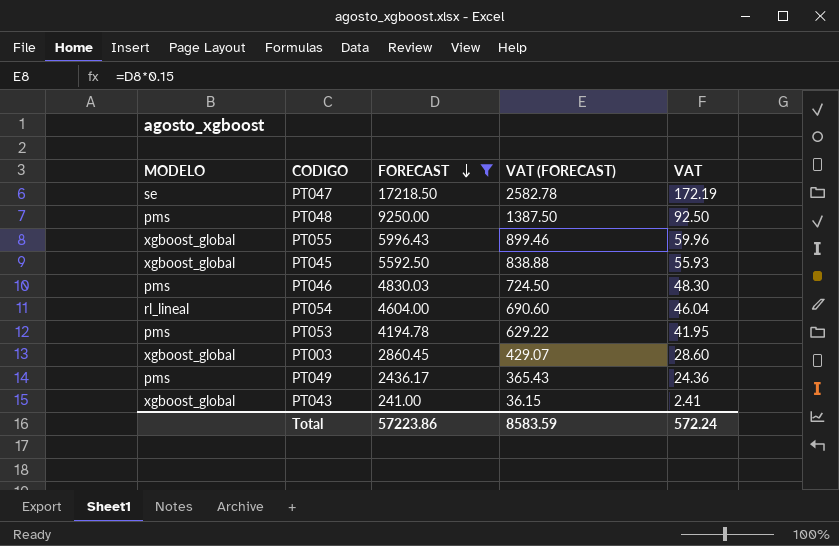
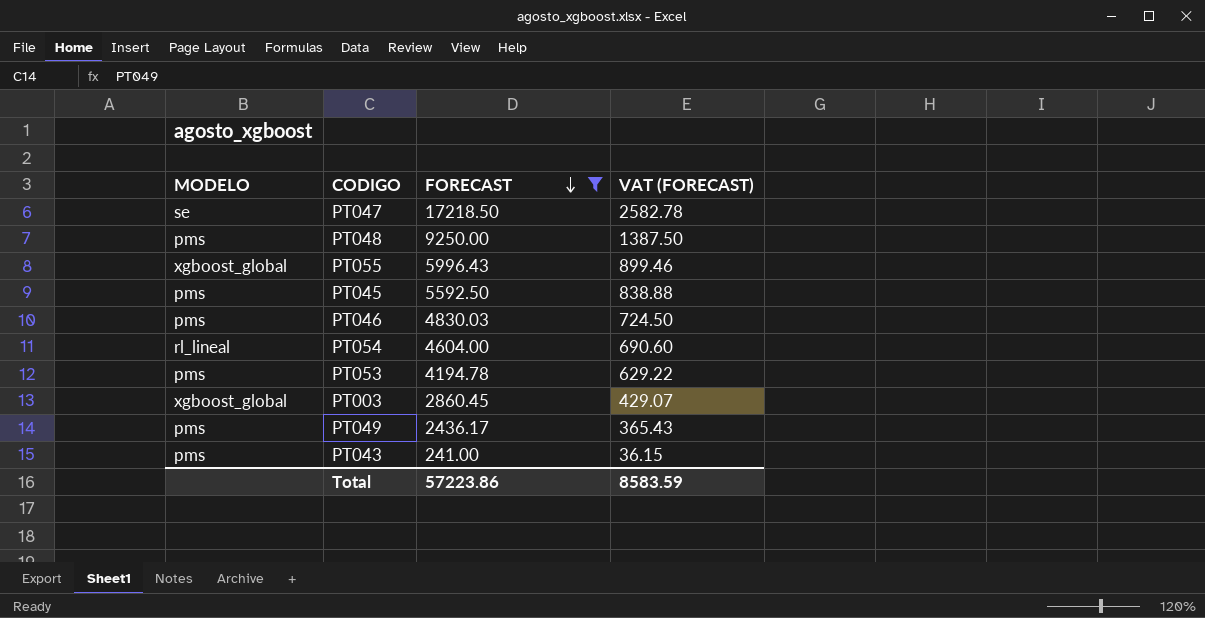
column VAT | formula: [FORECAST] * 0.01 -> none
PT045 | MODELO: xgboost_global -> pms
PT043 | MODELO: xgboost_global -> pms

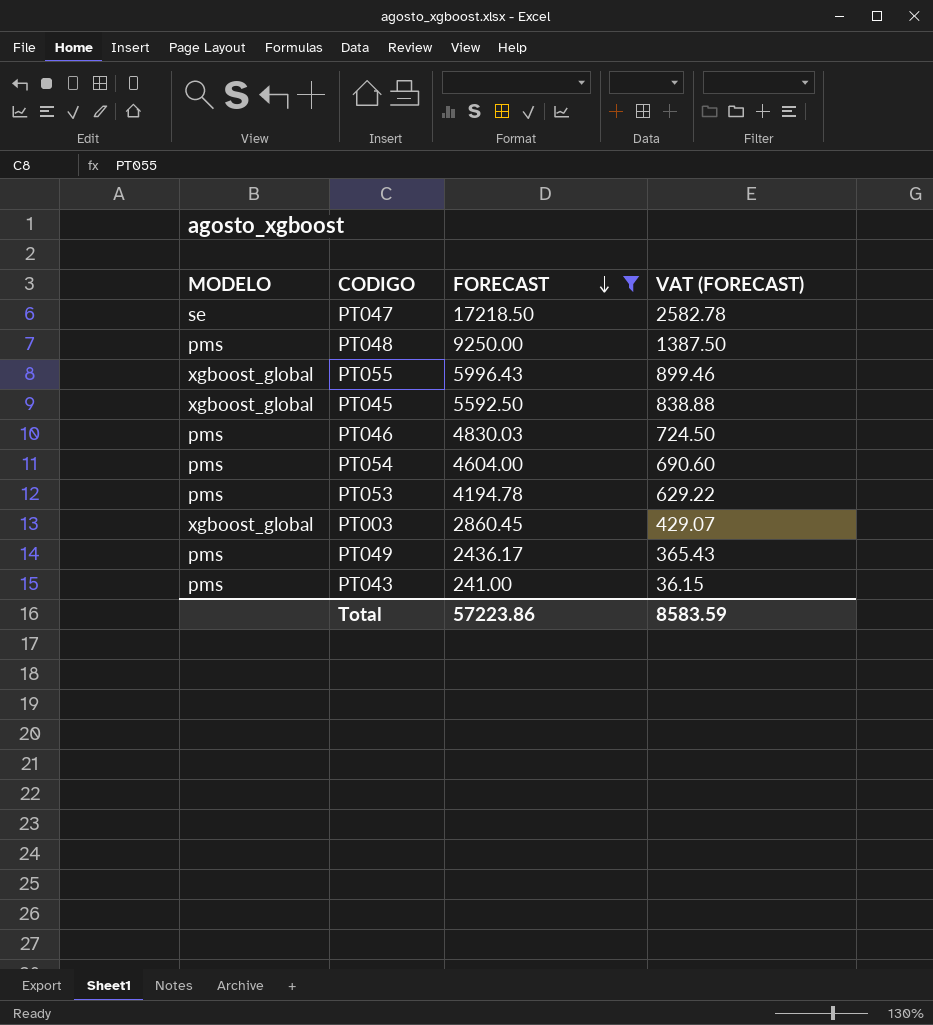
PT045 | MODELO: pms -> xgboost_global
PT054 | MODELO: rl_lineal -> pms

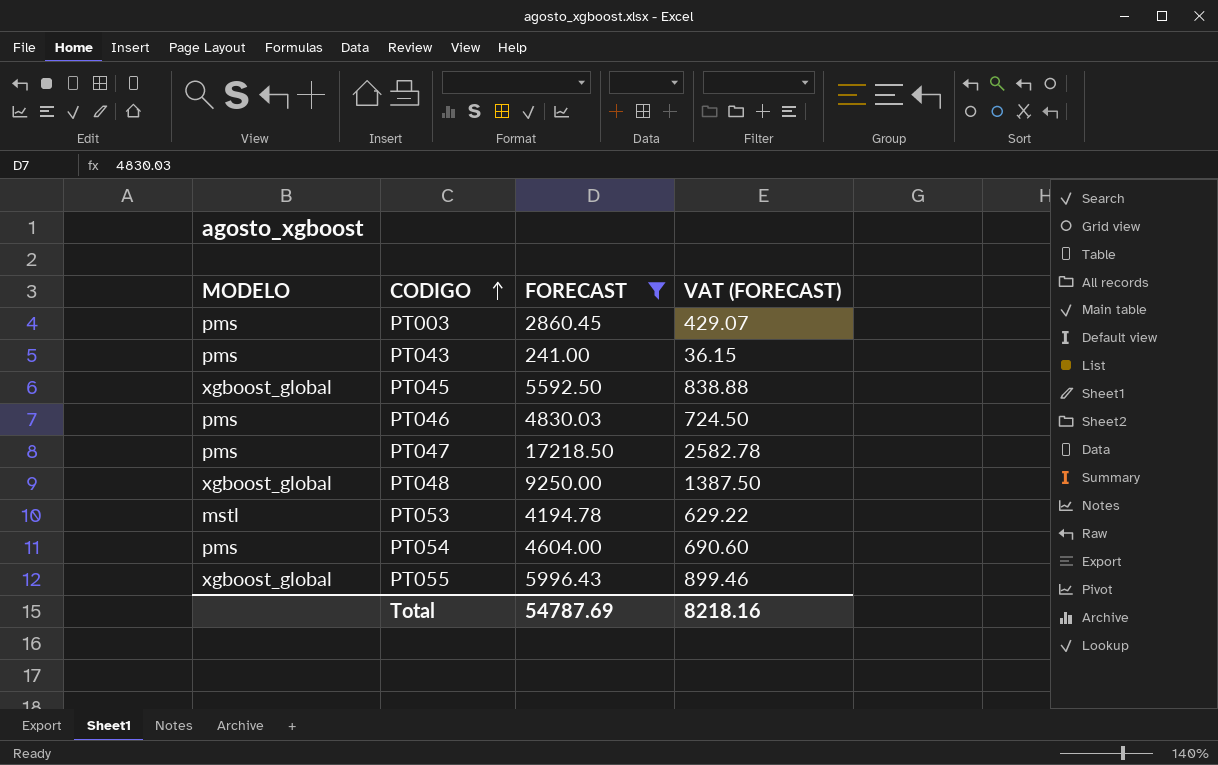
row order: FORECAST descending -> CODIGO ascending
row PT049: pms | 2436.17 | 365.43 -> none
PT003 | MODELO: xgboost_global -> pms
PT047 | MODELO: se -> pms
PT048 | MODELO: pms -> xgboost_global
PT053 | MODELO: pms -> mstl
Total | FORECAST: 57223.86 -> 54787.69
Total | VAT (FORECAST): 8583.59 -> 8218.16

